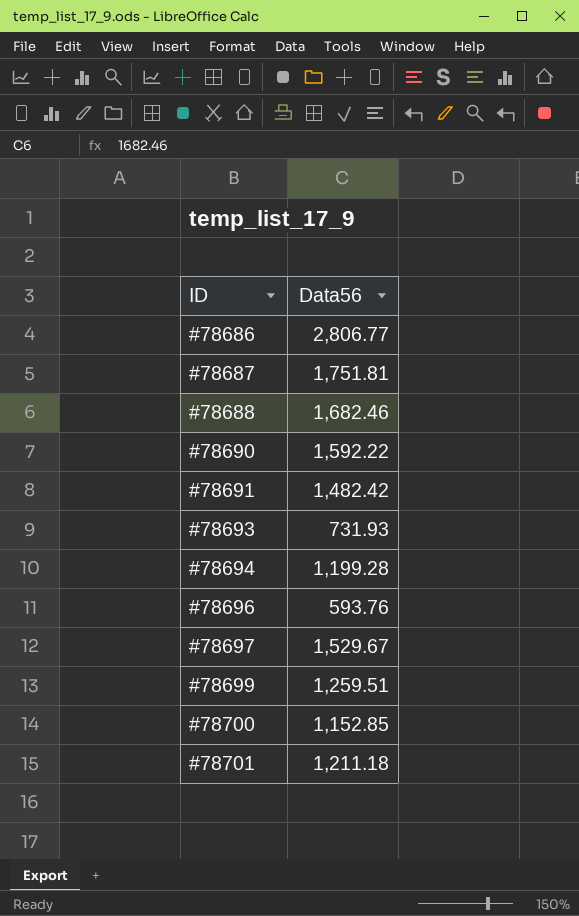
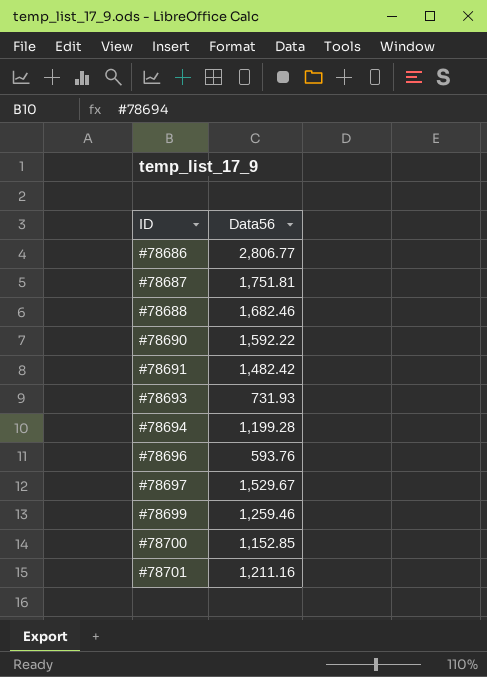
#78699 | Data56: 1,259.51 -> 1,259.46
#78701 | Data56: 1,211.18 -> 1,211.16

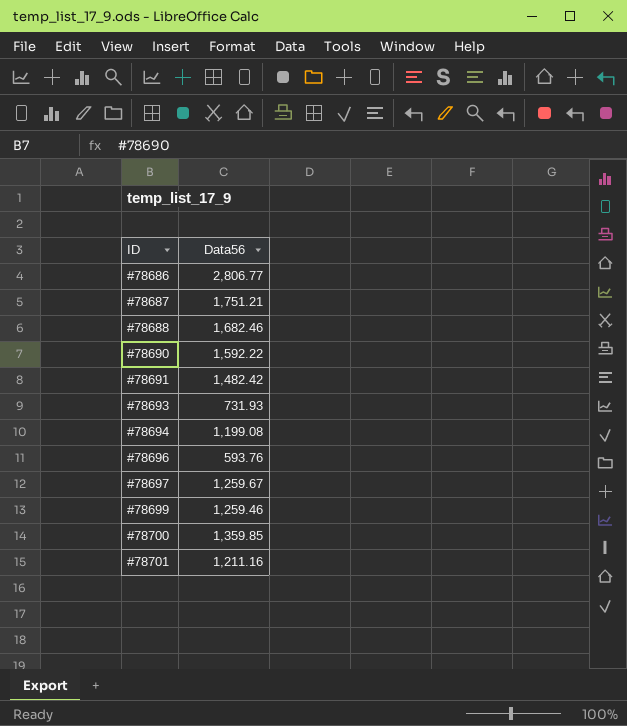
#78687 | Data56: 1,751.81 -> 1,751.21
#78694 | Data56: 1,199.28 -> 1,199.08
#78697 | Data56: 1,529.67 -> 1,259.67
#78700 | Data56: 1,152.85 -> 1,359.85

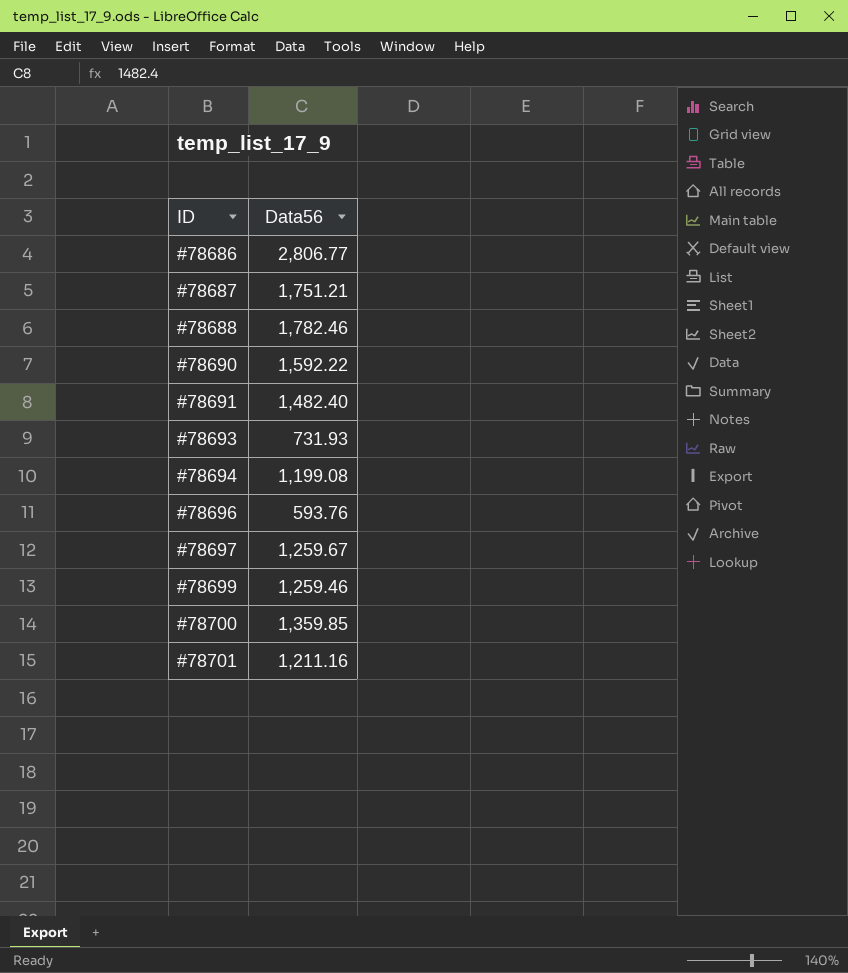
#78688 | Data56: 1,682.46 -> 1,782.46
#78691 | Data56: 1,482.42 -> 1,482.40

